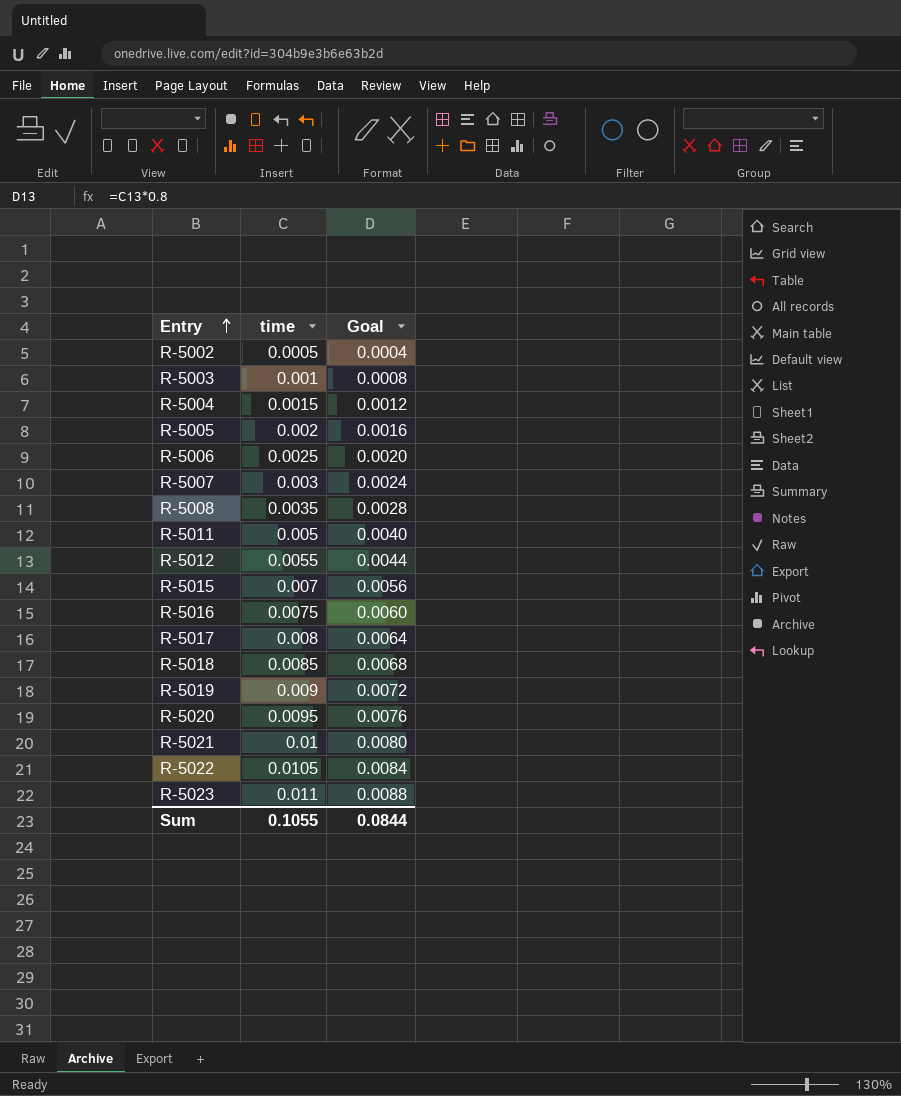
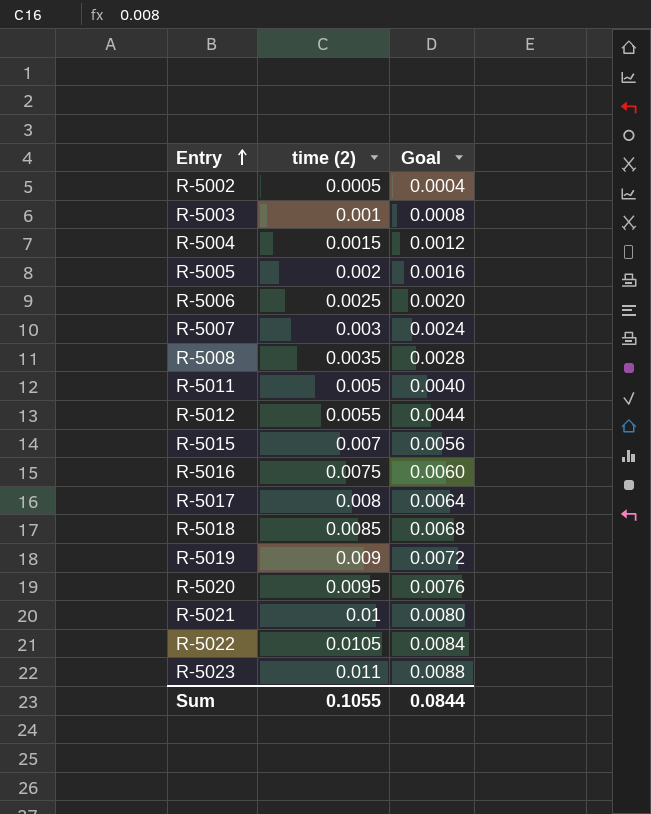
column name: time -> time (2)

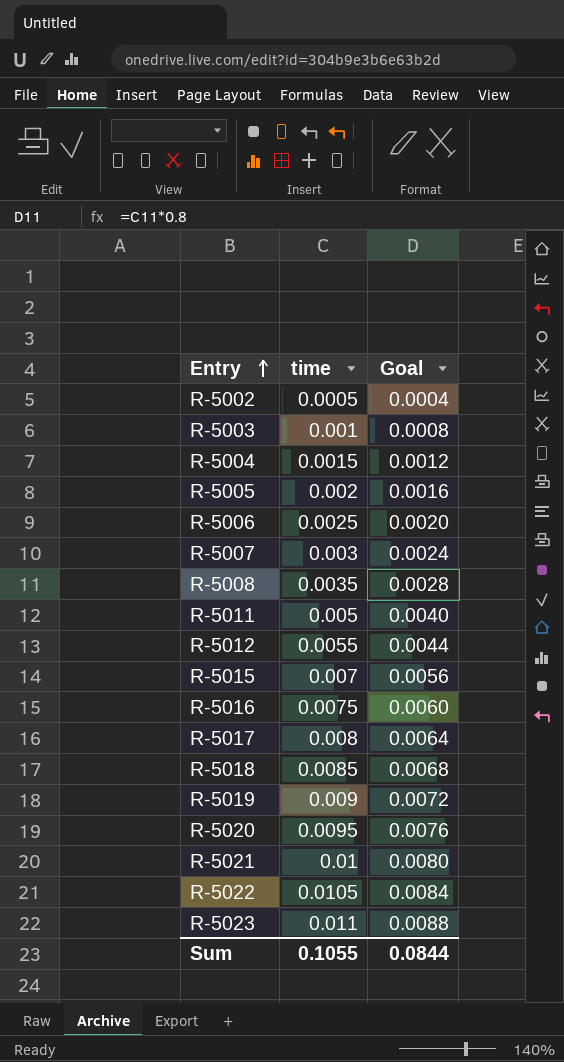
column name: time (2) -> time

